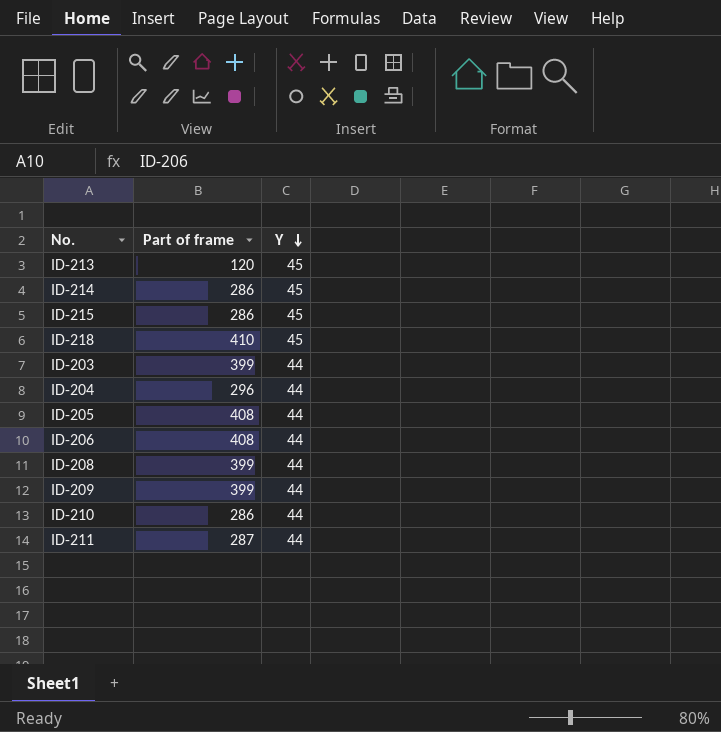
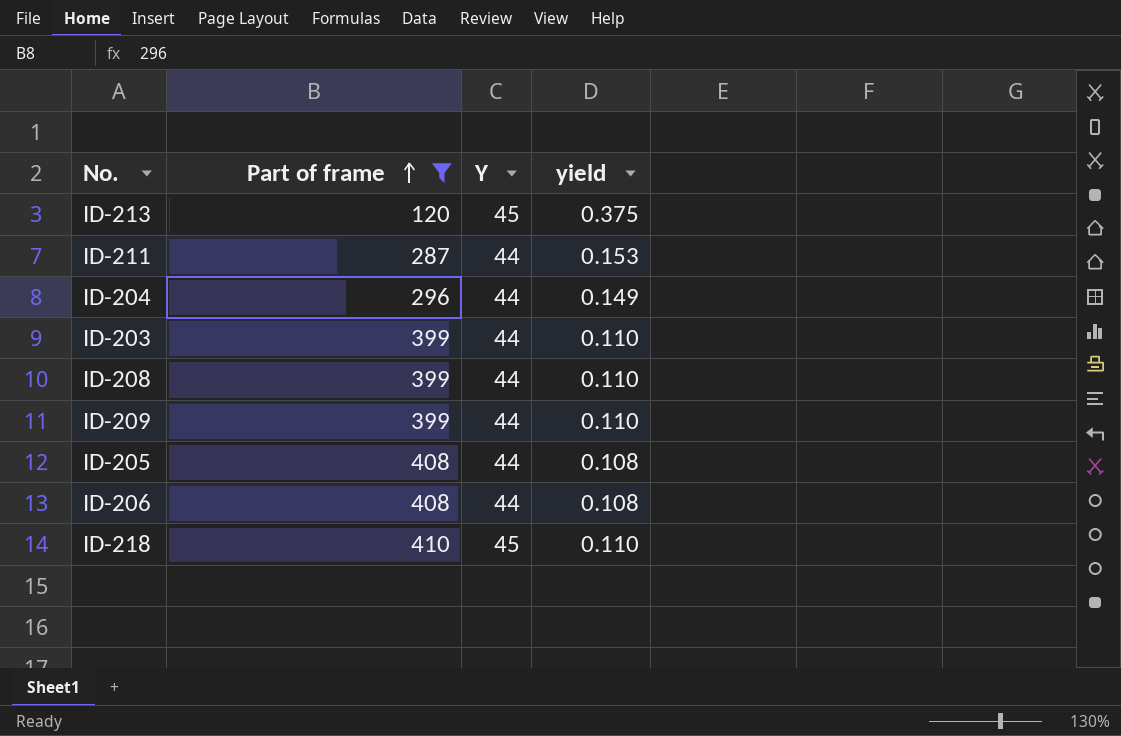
filter: none -> Part of frame != 286
row order: Y descending -> Part of frame ascending
column yield | formula: none -> [Y] / [Part of frame]

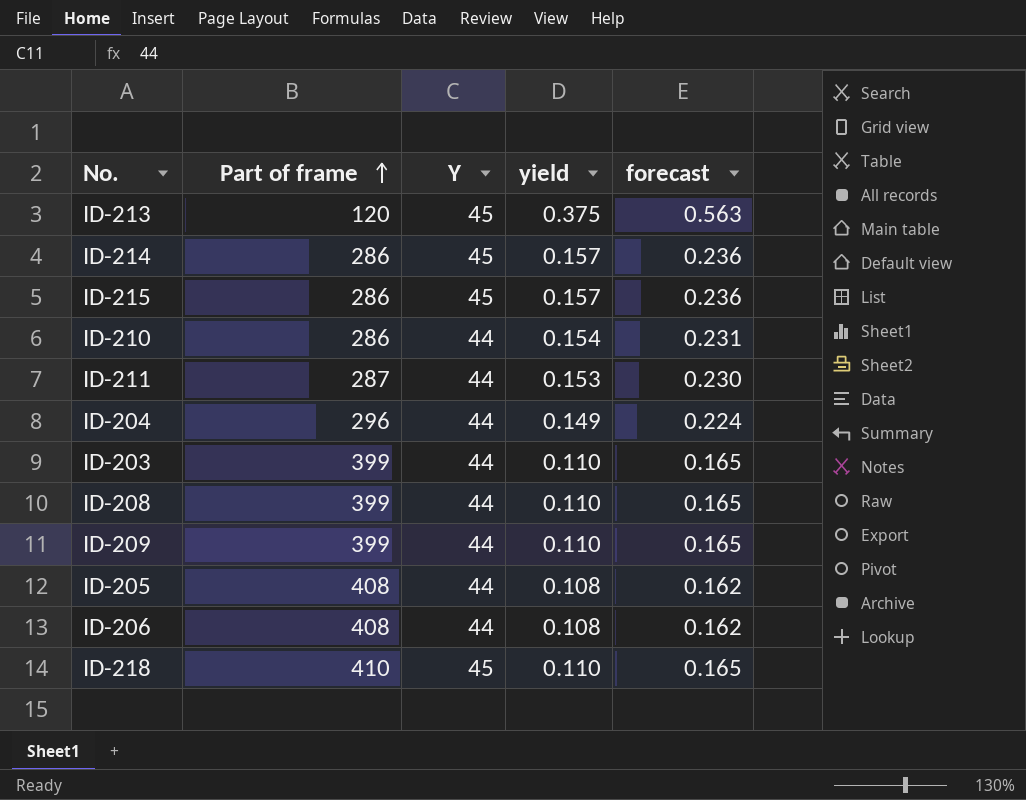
filter: Part of frame != 286 -> none
column forecast | formula: none -> [yield] * 1.5

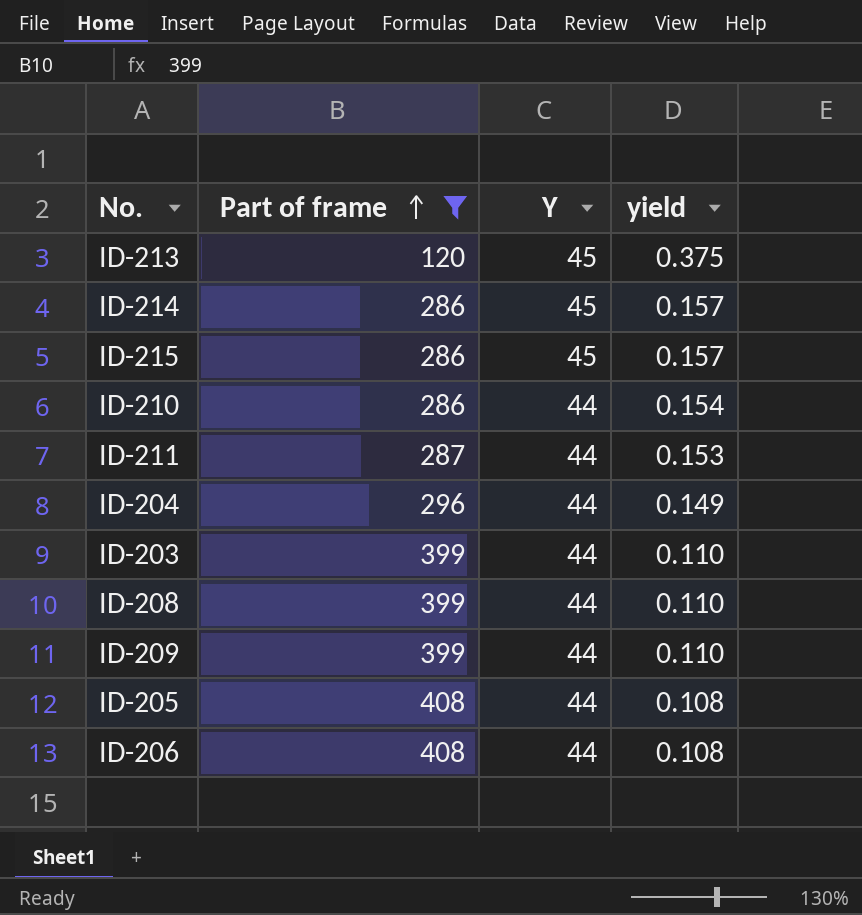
filter: none -> Part of frame != 410
column forecast | formula: [yield] * 1.5 -> none

